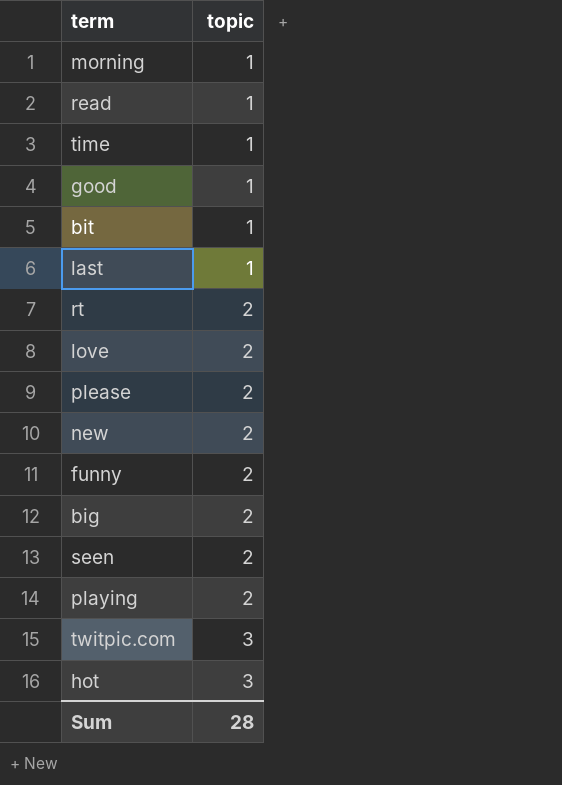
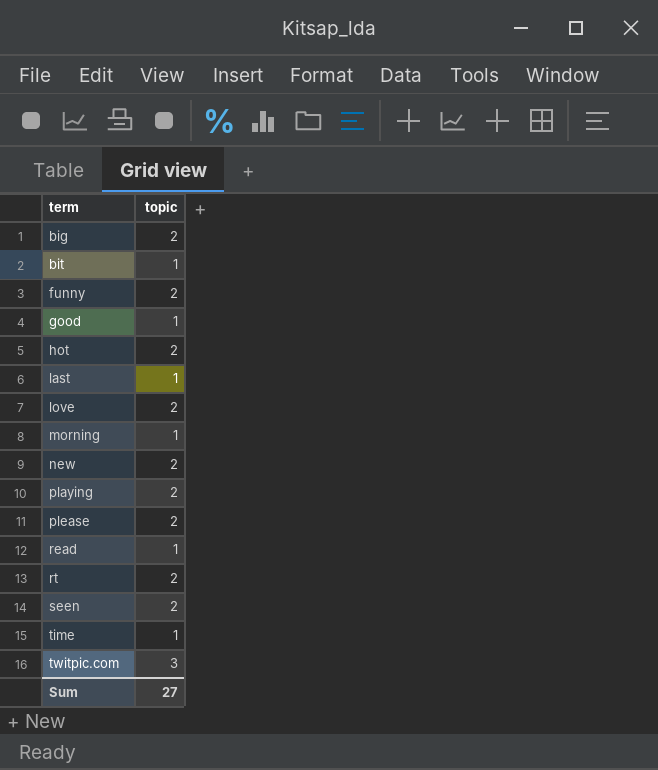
row order: topic ascending -> term ascending
hot | topic: 3 -> 2
Sum | topic: 28 -> 27

